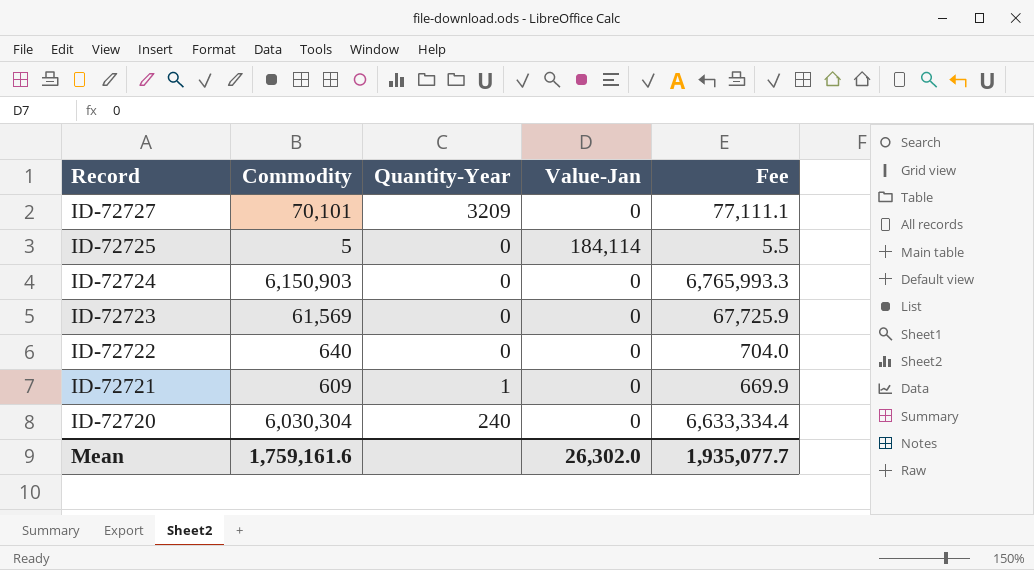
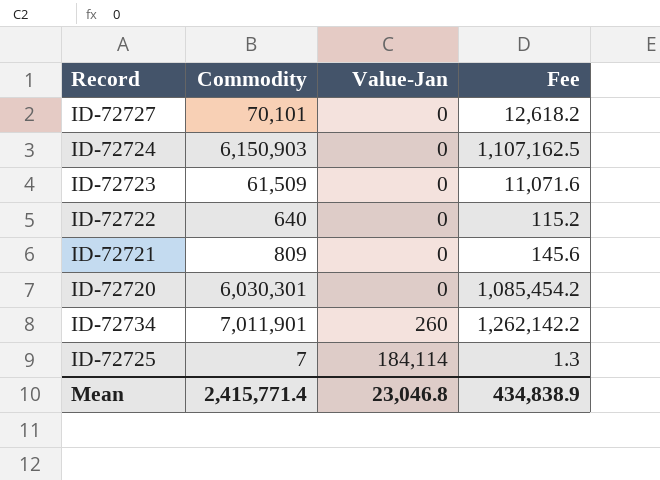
row order: Record descending -> Value-Jan ascending
column Quantity-Year | position: 3 -> none
column Fee | formula: [Commodity] * 1.1 -> [Commodity] * 0.18
ID-72723 | Commodity: 61,569 -> 61,509
ID-72721 | Commodity: 609 -> 809
ID-72720 | Commodity: 6,030,304 -> 6,030,301
row ID-72734: none -> 7,011,901 | 260 | 1,262,142.2
ID-72725 | Commodity: 5 -> 7
Mean | Commodity: 1,759,161.6 -> 2,415,771.4
Mean | Value-Jan: 26,302.0 -> 23,046.8
Mean | Fee: 1,935,077.7 -> 434,838.9

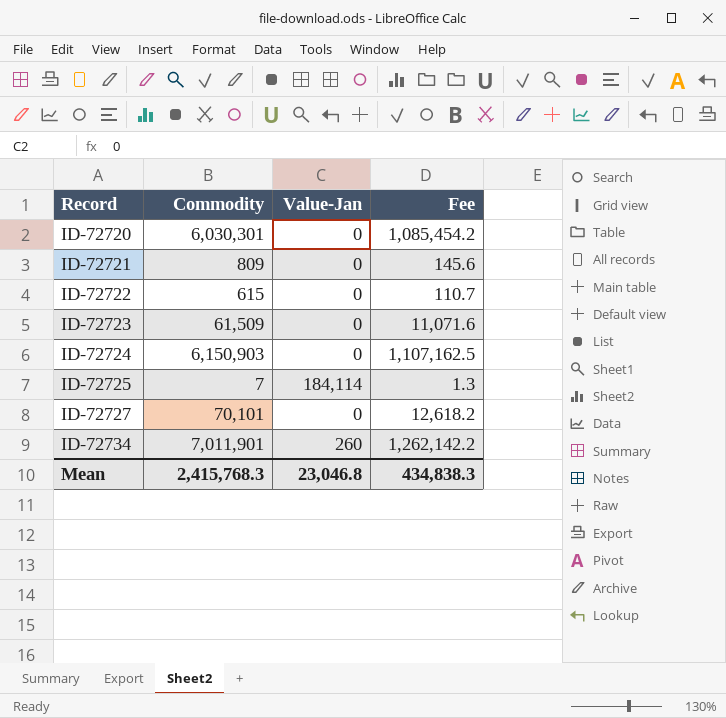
row order: Value-Jan ascending -> Record ascending
ID-72722 | Commodity: 640 -> 615
ID-72722 | Fee: 115.2 -> 110.7
Mean | Commodity: 2,415,771.4 -> 2,415,768.3
Mean | Fee: 434,838.9 -> 434,838.3

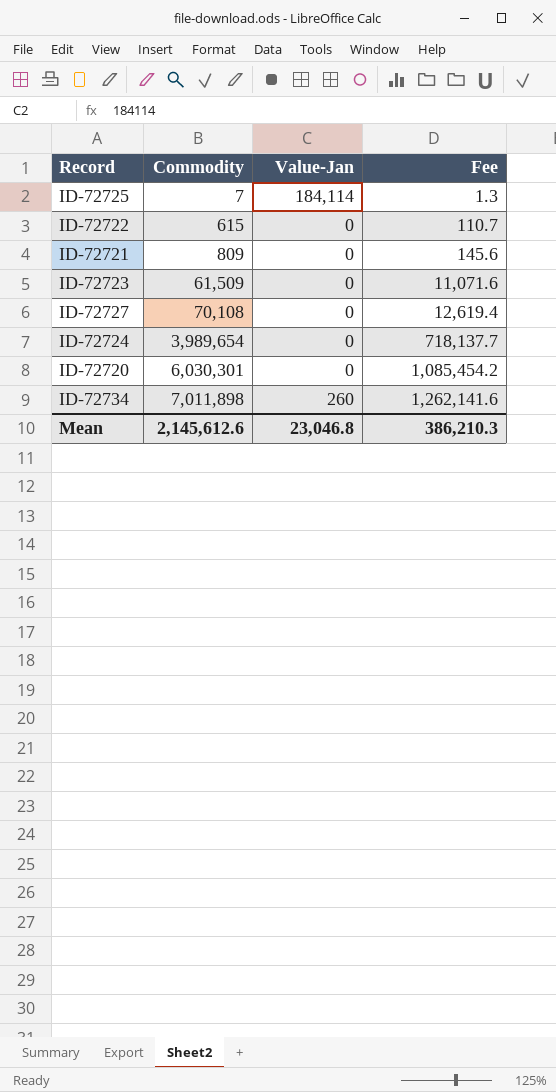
row order: Record ascending -> Commodity ascending
ID-72727 | Commodity: 70,101 -> 70,108
ID-72727 | Fee: 12,618.2 -> 12,619.4
ID-72724 | Commodity: 6,150,903 -> 3,989,654
ID-72724 | Fee: 1,107,162.5 -> 718,137.7
ID-72734 | Commodity: 7,011,901 -> 7,011,898
ID-72734 | Fee: 1,262,142.2 -> 1,262,141.6
Mean | Commodity: 2,415,768.3 -> 2,145,612.6
Mean | Fee: 434,838.3 -> 386,210.3

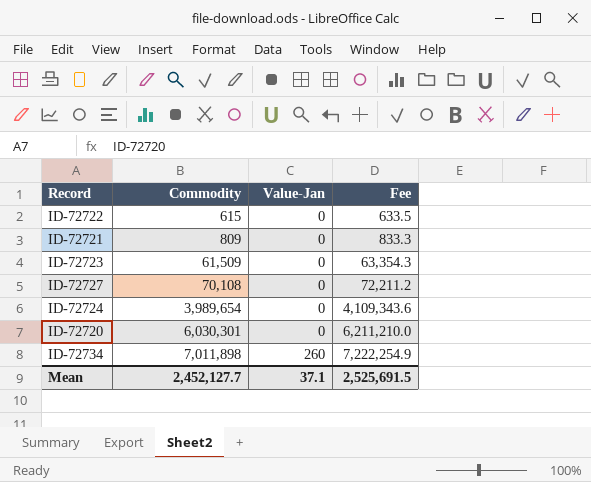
column Fee | formula: [Commodity] * 0.18 -> [Commodity] * 1.03
row ID-72725: 7 | 184,114 | 1.3 -> none
Mean | Commodity: 2,145,612.6 -> 2,452,127.7
Mean | Value-Jan: 23,046.8 -> 37.1
Mean | Fee: 386,210.3 -> 2,525,691.5

